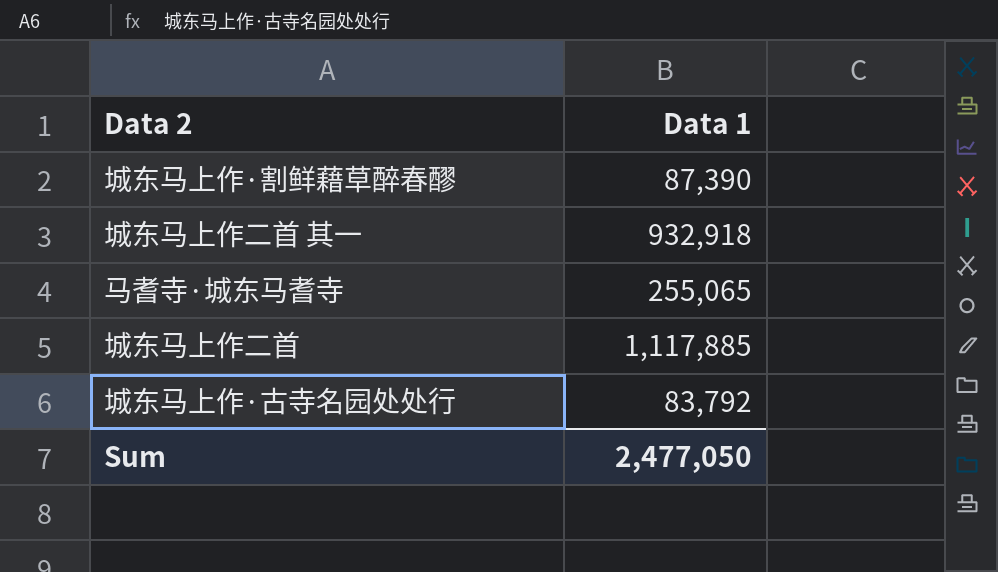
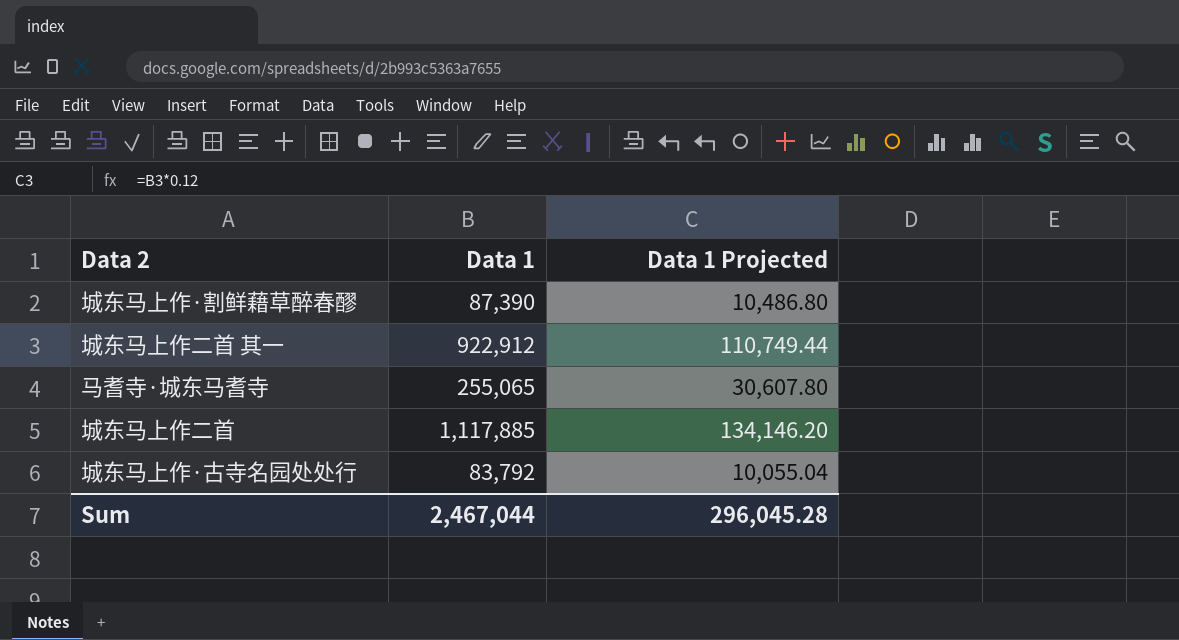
column Data 1 Projected | formula: none -> [Data 1] * 0.12
城东马上作二首 其一 | Data 1: 932,918 -> 922,912
Sum | Data 1: 2,477,050 -> 2,467,044

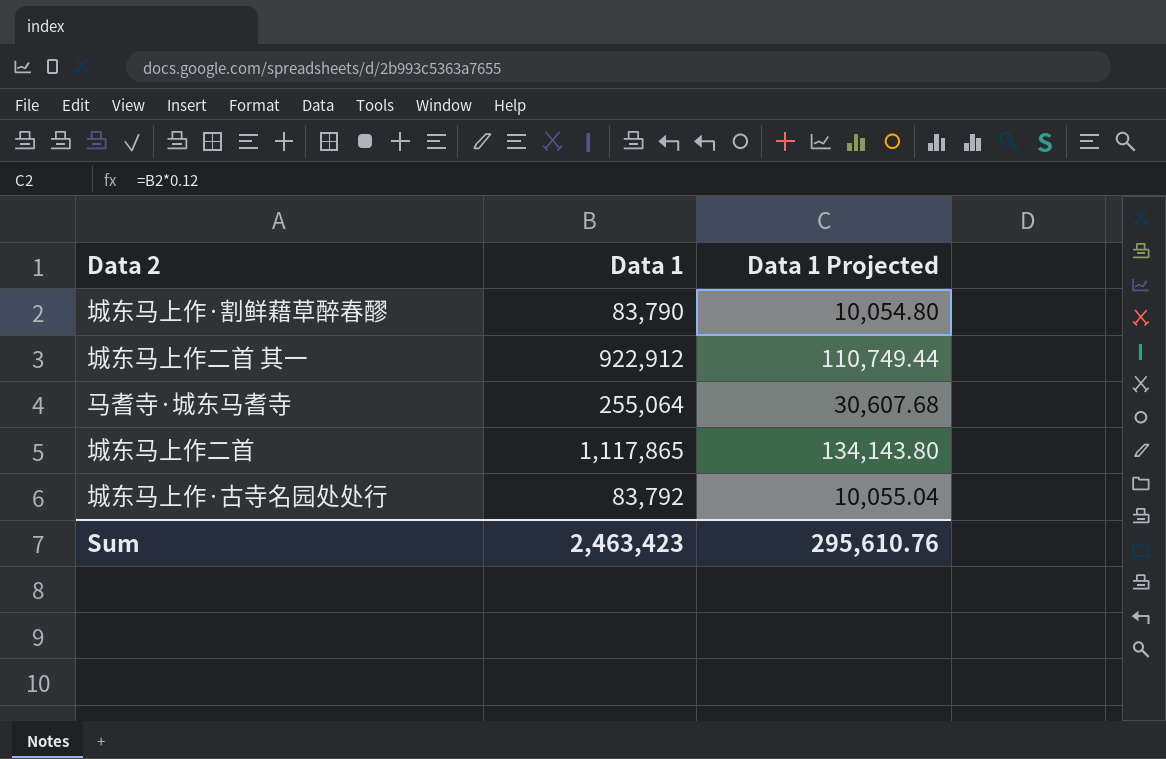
城东马上作·割鲜藉草醉春醪 | Data 1: 87,390 -> 83,790
城东马上作·割鲜藉草醉春醪 | Data 1 Projected: 10,486.80 -> 10,054.80
马耆寺·城东马耆寺 | Data 1: 255,065 -> 255,064
马耆寺·城东马耆寺 | Data 1 Projected: 30,607.80 -> 30,607.68
城东马上作二首 | Data 1: 1,117,885 -> 1,117,865
城东马上作二首 | Data 1 Projected: 134,146.20 -> 134,143.80
Sum | Data 1: 2,467,044 -> 2,463,423
Sum | Data 1 Projected: 296,045.28 -> 295,610.76

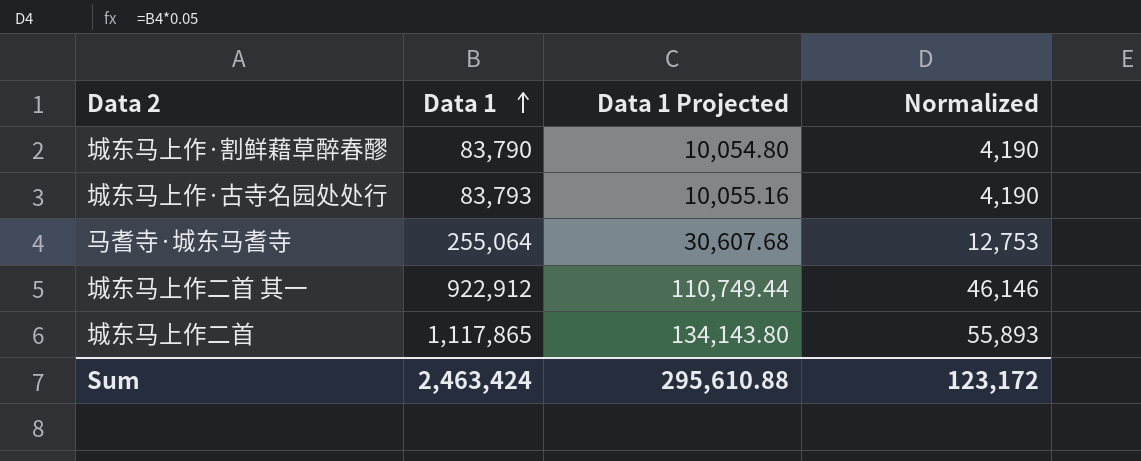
row order: none -> Data 1 ascending
column Normalized | formula: none -> [Data 1] * 0.05
城东马上作·古寺名园处处行 | Data 1: 83,792 -> 83,793
城东马上作·古寺名园处处行 | Data 1 Projected: 10,055.04 -> 10,055.16
Sum | Data 1: 2,463,423 -> 2,463,424
Sum | Data 1 Projected: 295,610.76 -> 295,610.88

